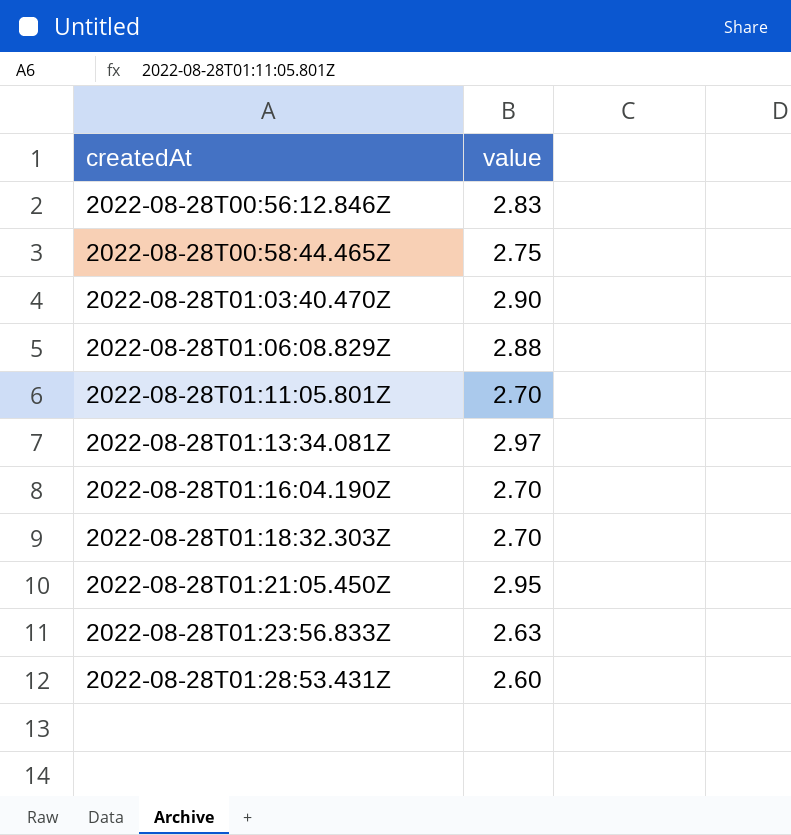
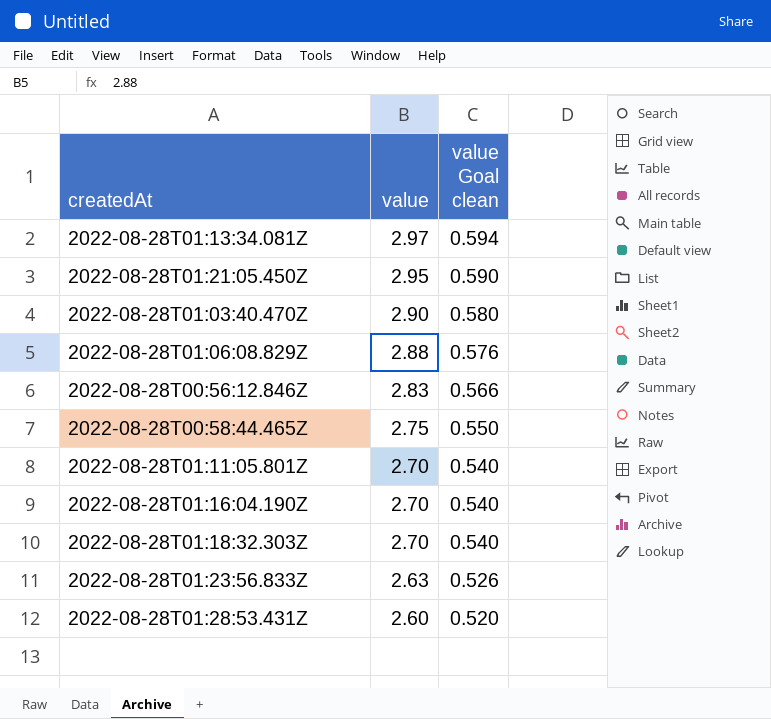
row order: createdAt ascending -> value descending
column value Goal clean | formula: none -> [value] * 0.2

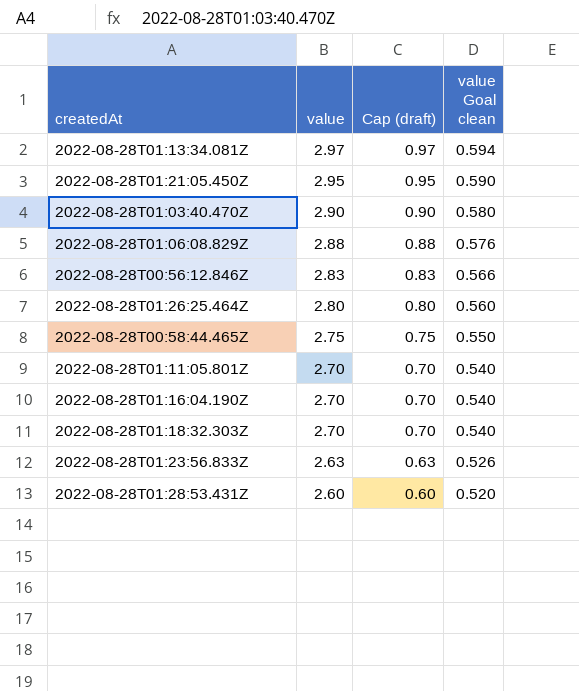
column Cap (draft) | formula: none -> [value] - 2
row 2022-08-28T01:26:25.464Z: none -> 2.80 | 0.80 | 0.560

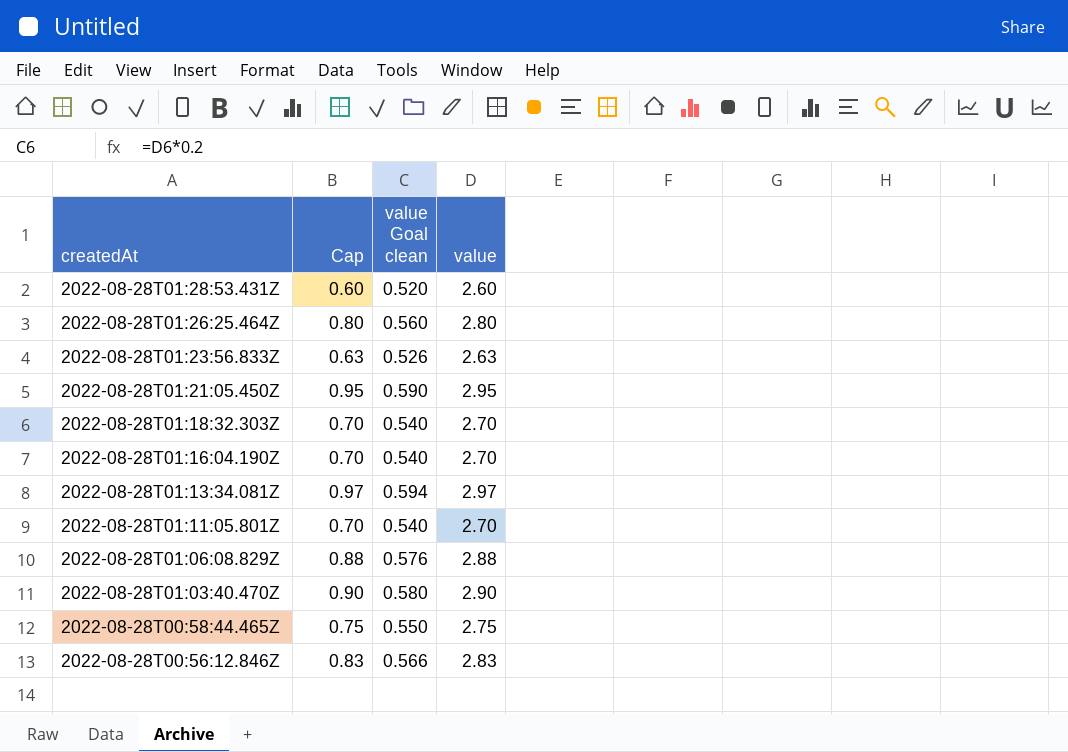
row order: value descending -> createdAt descending
column name: Cap (draft) -> Cap
column value | position: 2 -> 4

